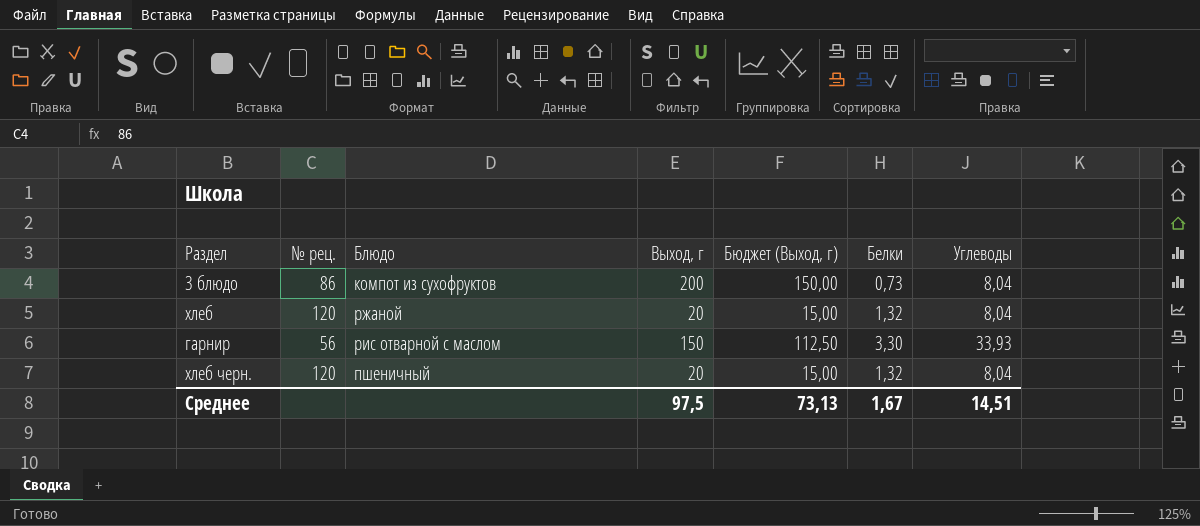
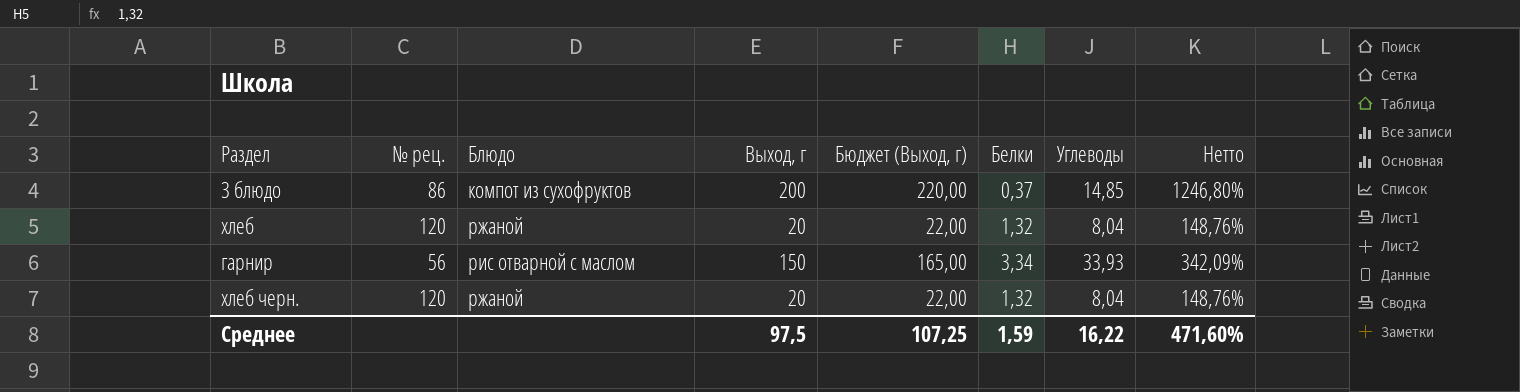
column Бюджет (Выход, г) | formula: [Выход, г] * 0,75 -> [Выход, г] * 1,1
column Нетто | formula: none -> ([Выход, г] - [Углеводы]) / [Углеводы]
3 блюдо | Белки: 0,73 -> 0,37
3 блюдо | Углеводы: 8,04 -> 14,85
гарнир | Белки: 3,30 -> 3,34
хлеб черн. | Блюдо: пшеничный -> ржаной
Среднее | Бюджет (Выход, г): 73,13 -> 107,25
Среднее | Белки: 1,67 -> 1,59
Среднее | Углеводы: 14,51 -> 16,22

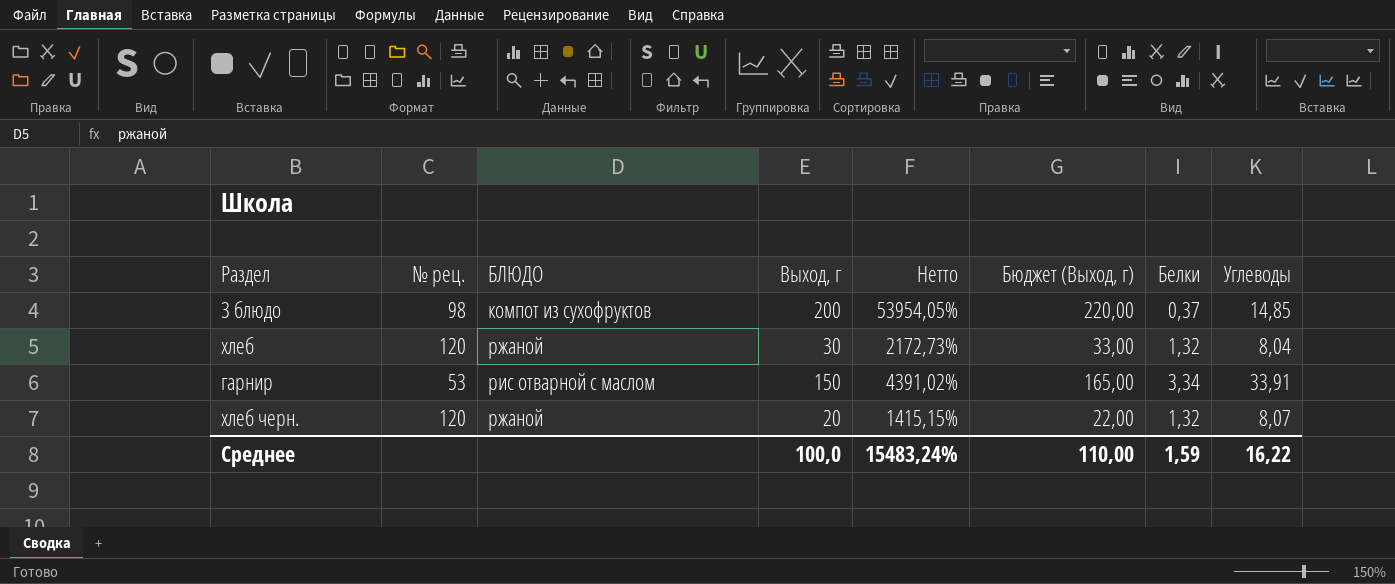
column name: Блюдо -> БЛЮДО
column Нетто | formula: ([Выход, г] - [Углеводы]) / [Углеводы] -> ([Выход, г] - [Белки]) / [Белки]
column Нетто | position: 8 -> 5
3 блюдо | № рец.: 86 -> 98
хлеб | Выход, г: 20 -> 30
хлеб | Бюджет (Выход, г): 22,00 -> 33,00
гарнир | № рец.: 56 -> 53
гарнир | Углеводы: 33,93 -> 33,91
хлеб черн. | Углеводы: 8,04 -> 8,07
Среднее | Выход, г: 97,5 -> 100,0
Среднее | Нетто: 471,60% -> 15483,24%
Среднее | Бюджет (Выход, г): 107,25 -> 110,00

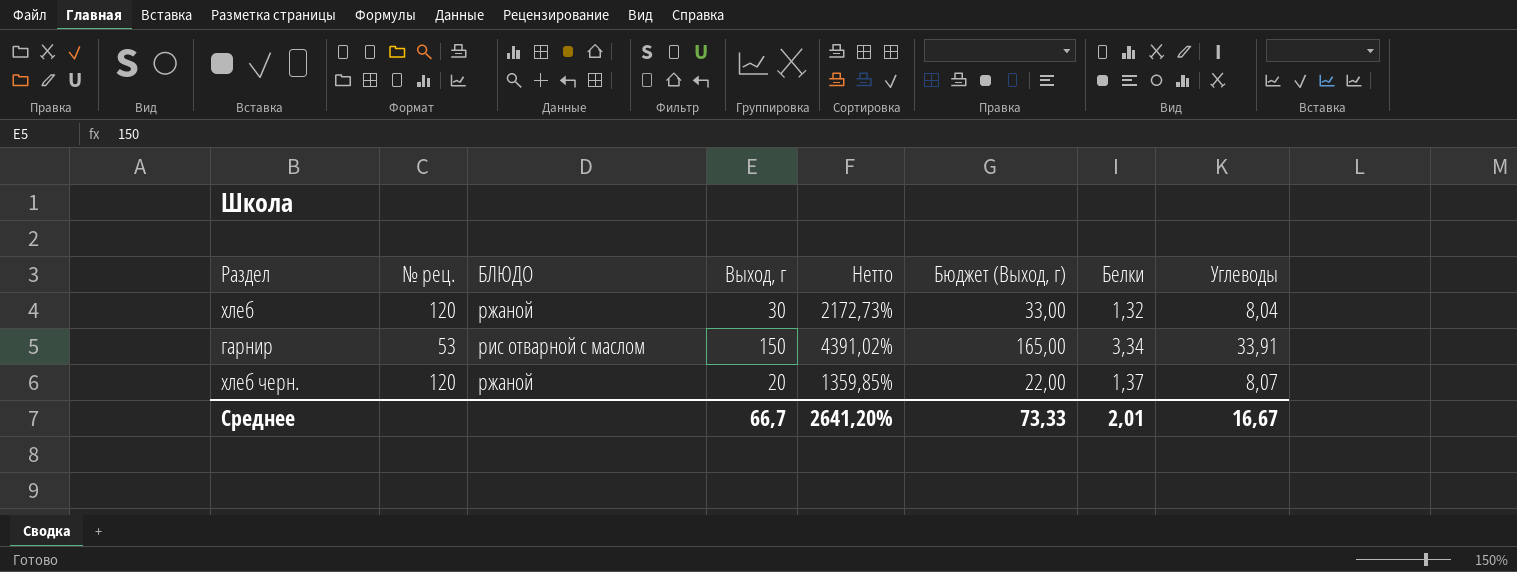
row 3 блюдо: 98 | компот из сухофруктов | 200 | 53954,05% | 220,00 | 0,37 | 14,85 -> none
хлеб черн. | Нетто: 1415,15% -> 1359,85%
хлеб черн. | Белки: 1,32 -> 1,37
Среднее | Выход, г: 100,0 -> 66,7
Среднее | Нетто: 15483,24% -> 2641,20%
Среднее | Бюджет (Выход, г): 110,00 -> 73,33
Среднее | Белки: 1,59 -> 2,01
Среднее | Углеводы: 16,22 -> 16,67

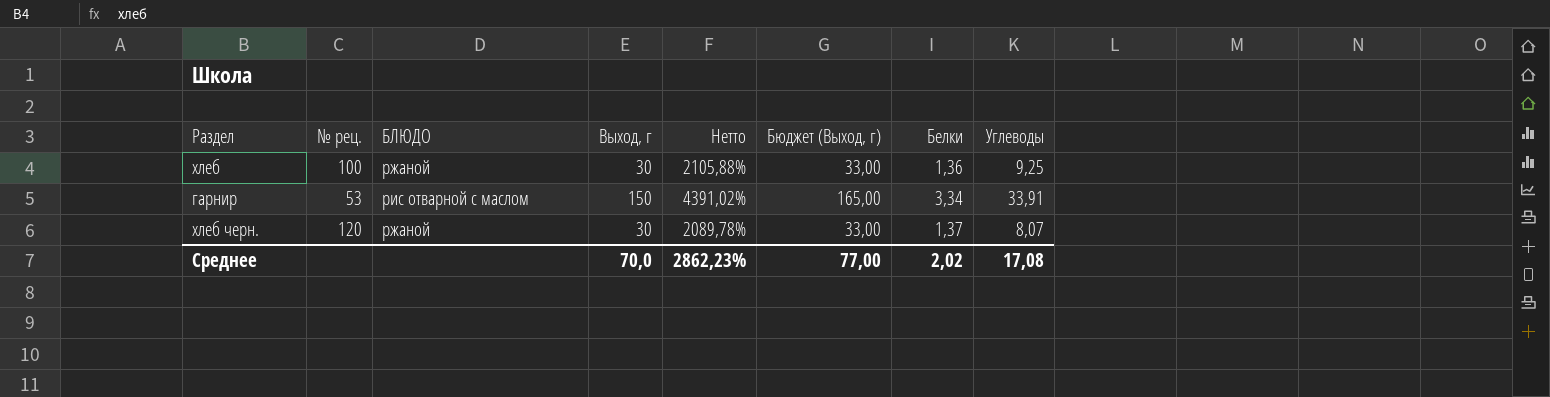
хлеб | № рец.: 120 -> 100
хлеб | Нетто: 2172,73% -> 2105,88%
хлеб | Белки: 1,32 -> 1,36
хлеб | Углеводы: 8,04 -> 9,25
хлеб черн. | Выход, г: 20 -> 30
хлеб черн. | Нетто: 1359,85% -> 2089,78%
хлеб черн. | Бюджет (Выход, г): 22,00 -> 33,00
Среднее | Выход, г: 66,7 -> 70,0
Среднее | Нетто: 2641,20% -> 2862,23%
Среднее | Бюджет (Выход, г): 73,33 -> 77,00
Среднее | Белки: 2,01 -> 2,02
Среднее | Углеводы: 16,67 -> 17,08

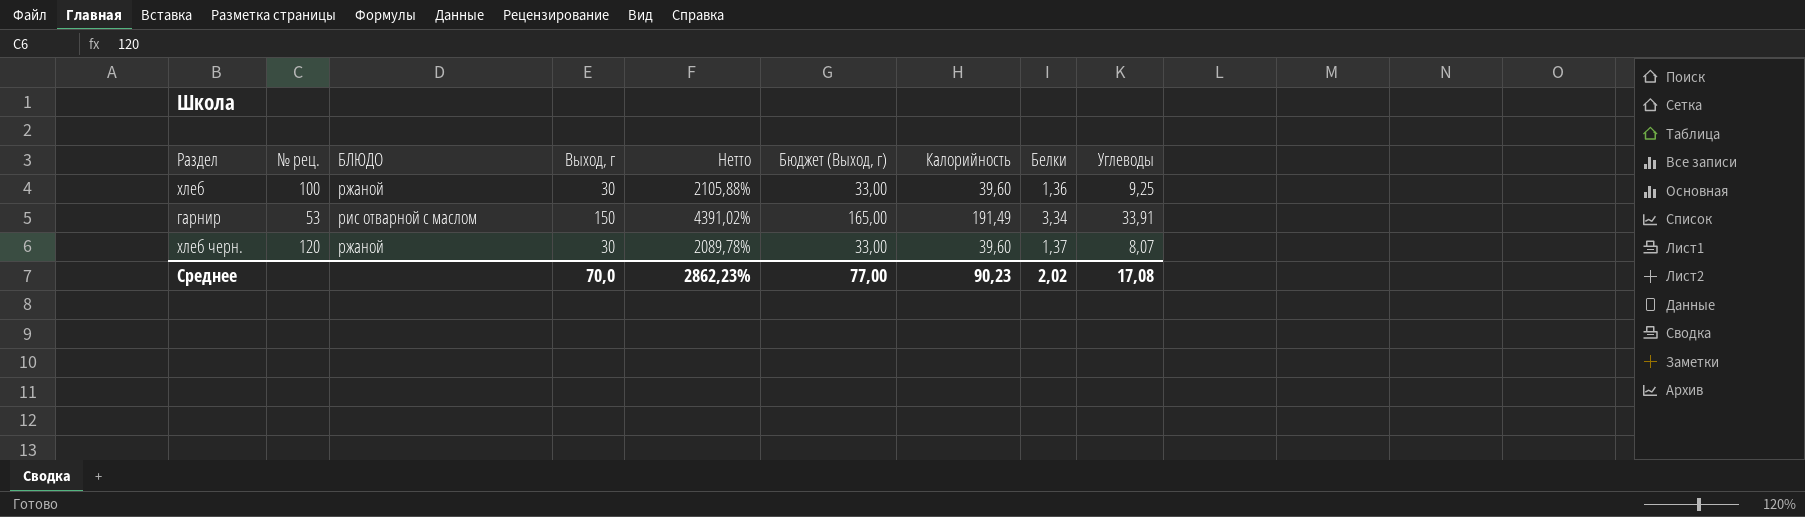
column Калорийность | position: none -> 7

